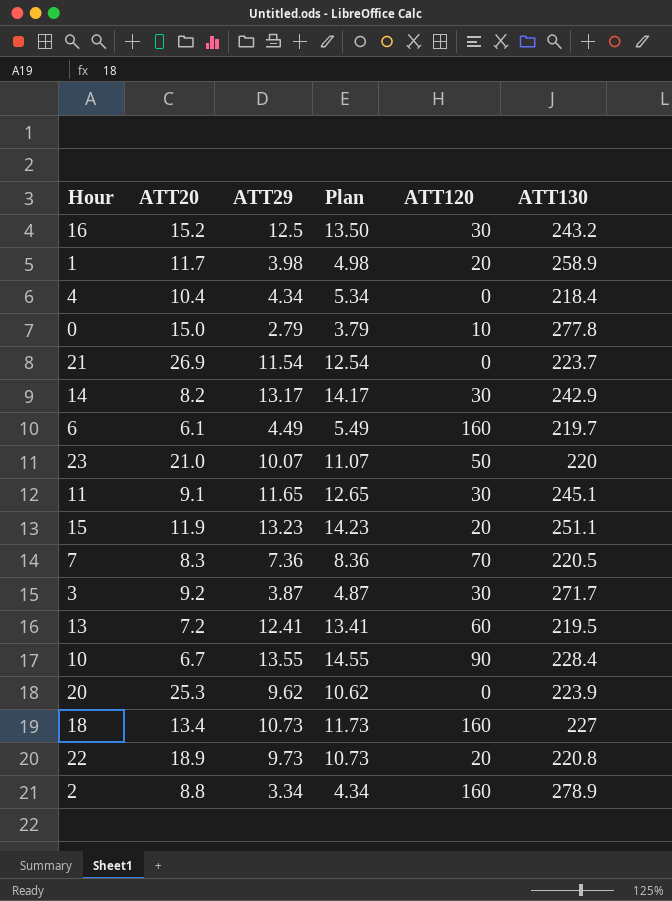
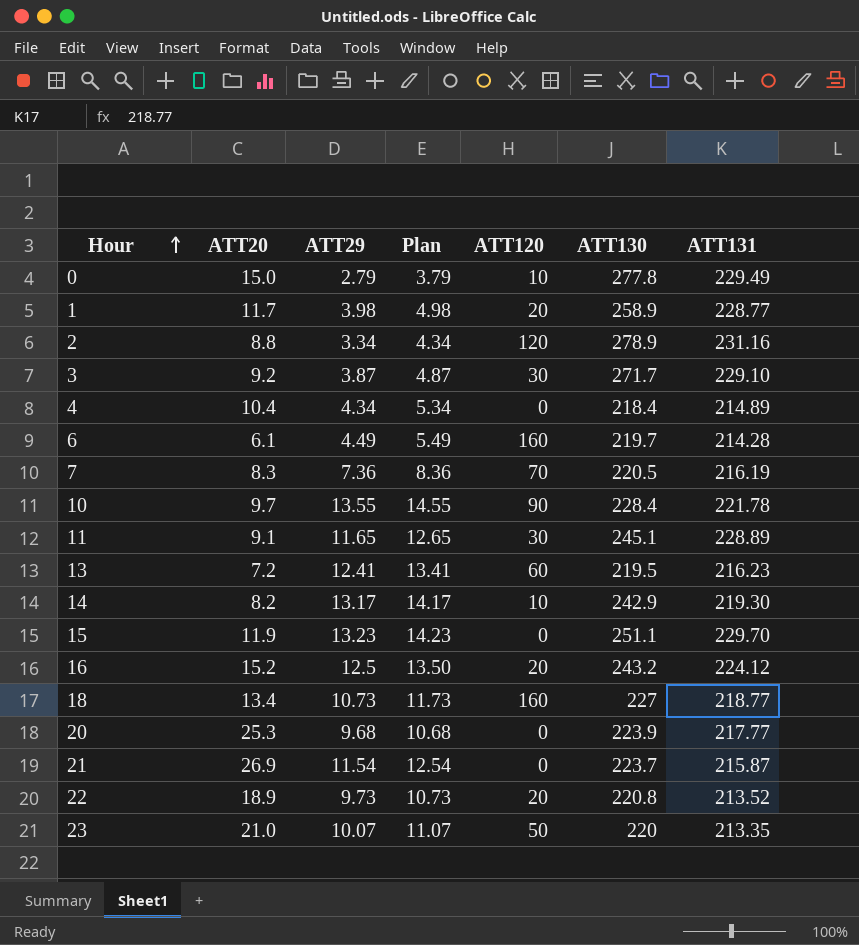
row order: none -> Hour ascending
column ATT131 | position: none -> 7
2 | ATT120: 160 -> 120
10 | ATT20: 6.7 -> 9.7
14 | ATT120: 30 -> 10
15 | ATT120: 20 -> 0
16 | ATT120: 30 -> 20
20 | ATT29: 9.62 -> 9.68
20 | Plan: 10.62 -> 10.68

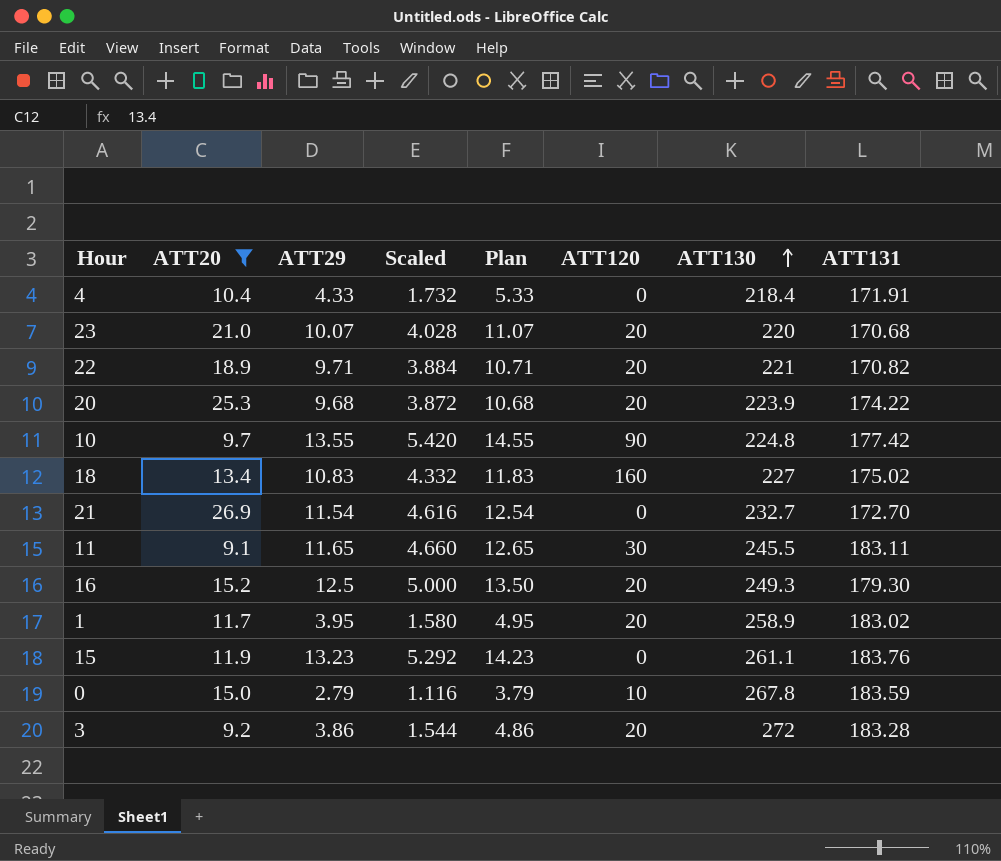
filter: none -> ATT20 >= 9.1
row order: Hour ascending -> ATT130 ascending
column Scaled | formula: none -> [ATT29] * 0.4
4 | ATT29: 4.34 -> 4.33
4 | Plan: 5.34 -> 5.33
4 | ATT131: 214.89 -> 171.91
23 | ATT120: 50 -> 20
23 | ATT131: 213.35 -> 170.68
22 | ATT29: 9.73 -> 9.71
22 | Plan: 10.73 -> 10.71
22 | ATT130: 220.8 -> 221
22 | ATT131: 213.52 -> 170.82
20 | ATT120: 0 -> 20
20 | ATT131: 217.77 -> 174.22
10 | ATT130: 228.4 -> 224.8
10 | ATT131: 221.78 -> 177.42
18 | ATT29: 10.73 -> 10.83
18 | Plan: 11.73 -> 11.83
18 | ATT131: 218.77 -> 175.02
21 | ATT130: 223.7 -> 232.7
21 | ATT131: 215.87 -> 172.70
11 | ATT130: 245.1 -> 245.5
11 | ATT131: 228.89 -> 183.11
16 | ATT130: 243.2 -> 249.3
16 | ATT131: 224.12 -> 179.30
1 | ATT29: 3.98 -> 3.95
1 | Plan: 4.98 -> 4.95
1 | ATT131: 228.77 -> 183.02
15 | ATT130: 251.1 -> 261.1
15 | ATT131: 229.70 -> 183.76
0 | ATT130: 277.8 -> 267.8
0 | ATT131: 229.49 -> 183.59
3 | ATT29: 3.87 -> 3.86
3 | Plan: 4.87 -> 4.86
3 | ATT120: 30 -> 20
3 | ATT130: 271.7 -> 272
3 | ATT131: 229.10 -> 183.28

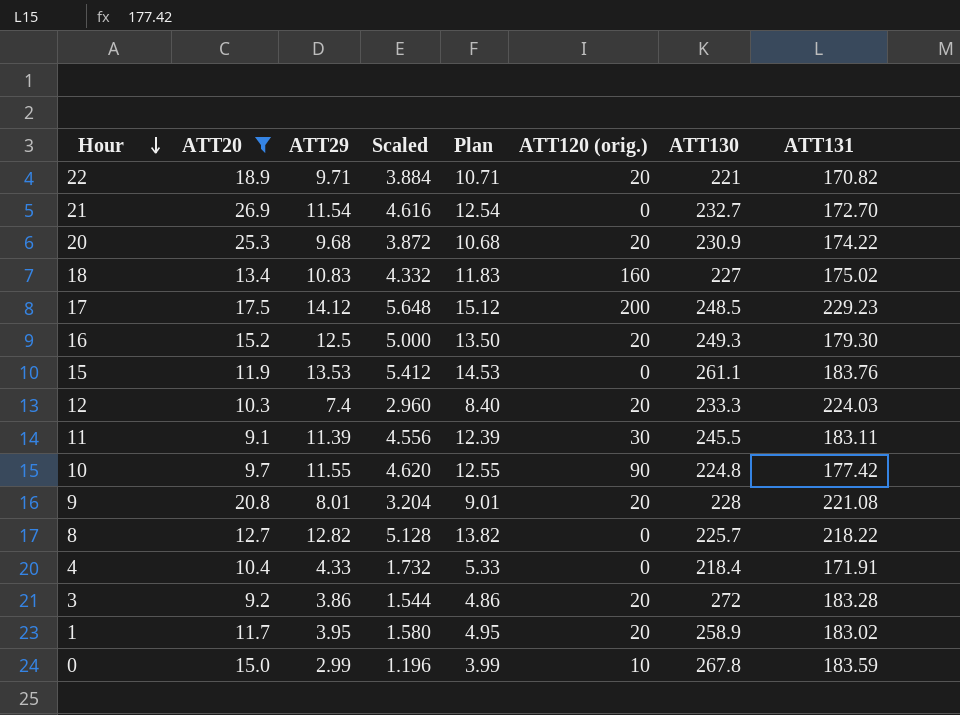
row order: ATT130 ascending -> Hour descending
column name: ATT120 -> ATT120 (orig.)
row 23: 21.0 | 10.07 | 4.028 | 11.07 | 20 | 220 | 170.68 -> none
20 | ATT130: 223.9 -> 230.9
row 17: none -> 17.5 | 14.12 | 5.648 | 15.12 | 200 | 248.5 | 229.23
15 | ATT29: 13.23 -> 13.53
15 | Scaled: 5.292 -> 5.412
15 | Plan: 14.23 -> 14.53
row 12: none -> 10.3 | 7.4 | 2.960 | 8.40 | 20 | 233.3 | 224.03
11 | ATT29: 11.65 -> 11.39
11 | Scaled: 4.660 -> 4.556
11 | Plan: 12.65 -> 12.39
10 | ATT29: 13.55 -> 11.55
10 | Scaled: 5.420 -> 4.620
10 | Plan: 14.55 -> 12.55
row 9: none -> 20.8 | 8.01 | 3.204 | 9.01 | 20 | 228 | 221.08
row 8: none -> 12.7 | 12.82 | 5.128 | 13.82 | 0 | 225.7 | 218.22
0 | ATT29: 2.79 -> 2.99
0 | Scaled: 1.116 -> 1.196
0 | Plan: 3.79 -> 3.99

